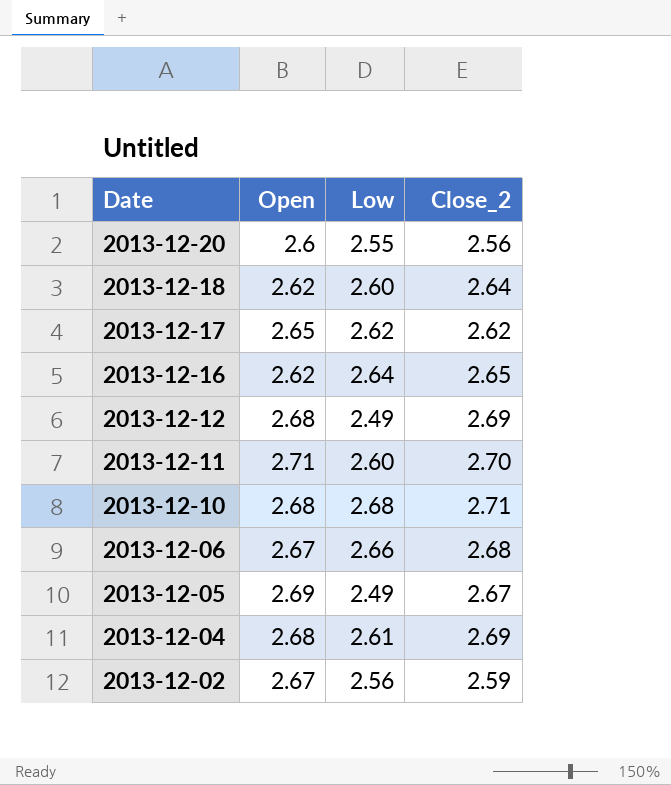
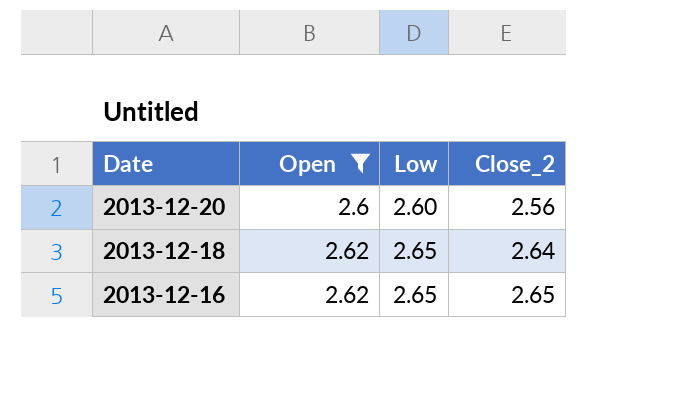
filter: none -> Open <= 2.62
2013-12-20 | Low: 2.55 -> 2.60
2013-12-18 | Low: 2.60 -> 2.65
2013-12-16 | Low: 2.64 -> 2.65

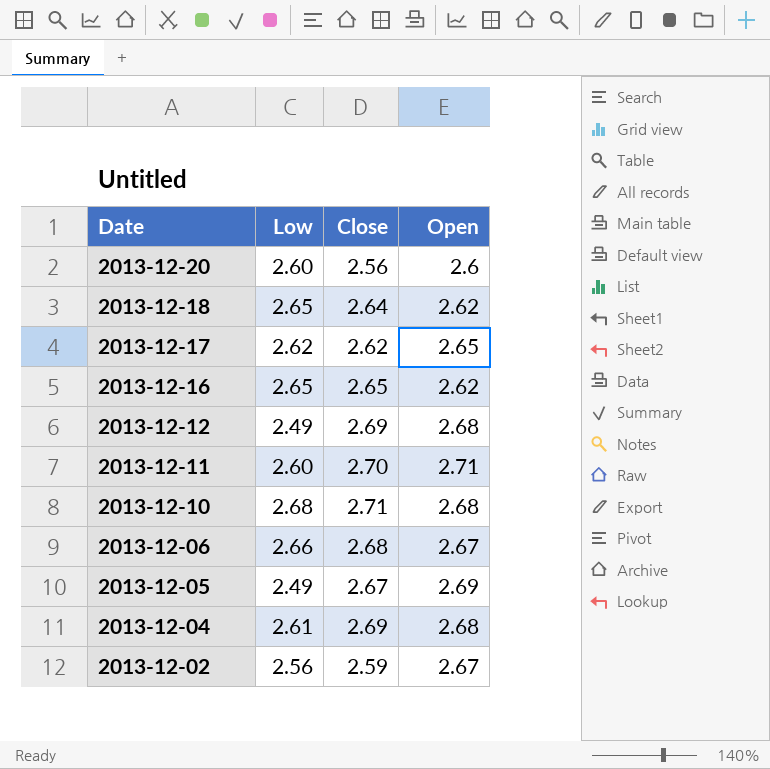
filter: Open <= 2.62 -> none
column name: Close_2 -> Close
column Open | position: 2 -> 4

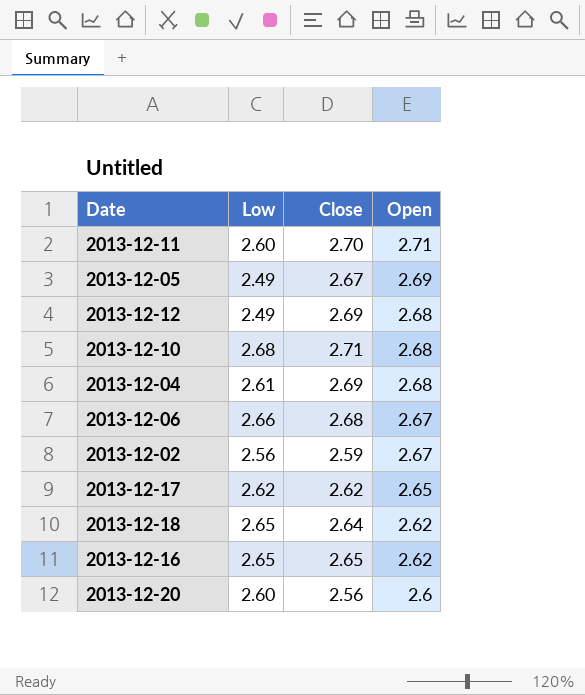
row order: Date descending -> Open descending

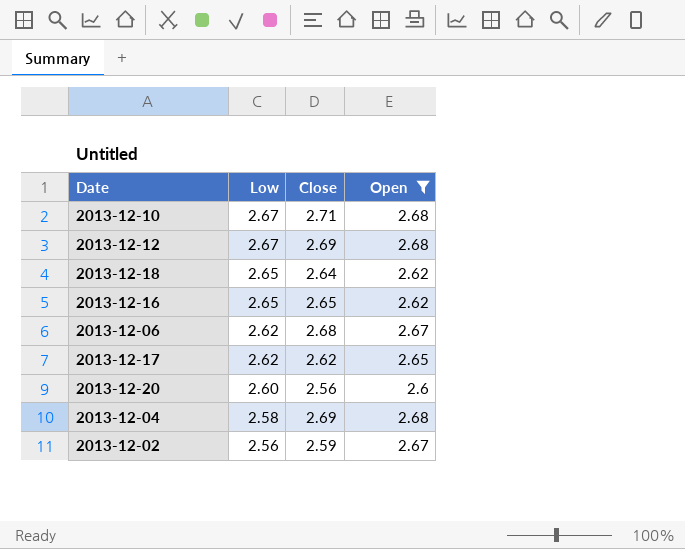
filter: none -> Open <= 2.68
row order: Open descending -> Low descending
2013-12-10 | Low: 2.68 -> 2.67
2013-12-12 | Low: 2.49 -> 2.67
2013-12-06 | Low: 2.66 -> 2.62
2013-12-04 | Low: 2.61 -> 2.58

